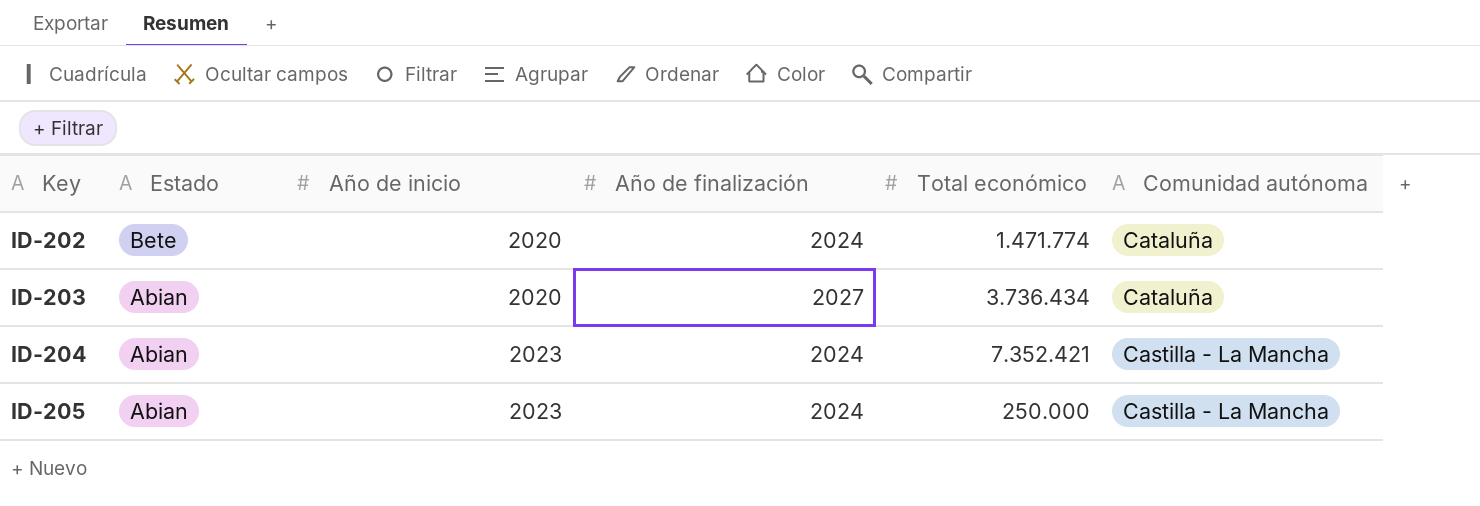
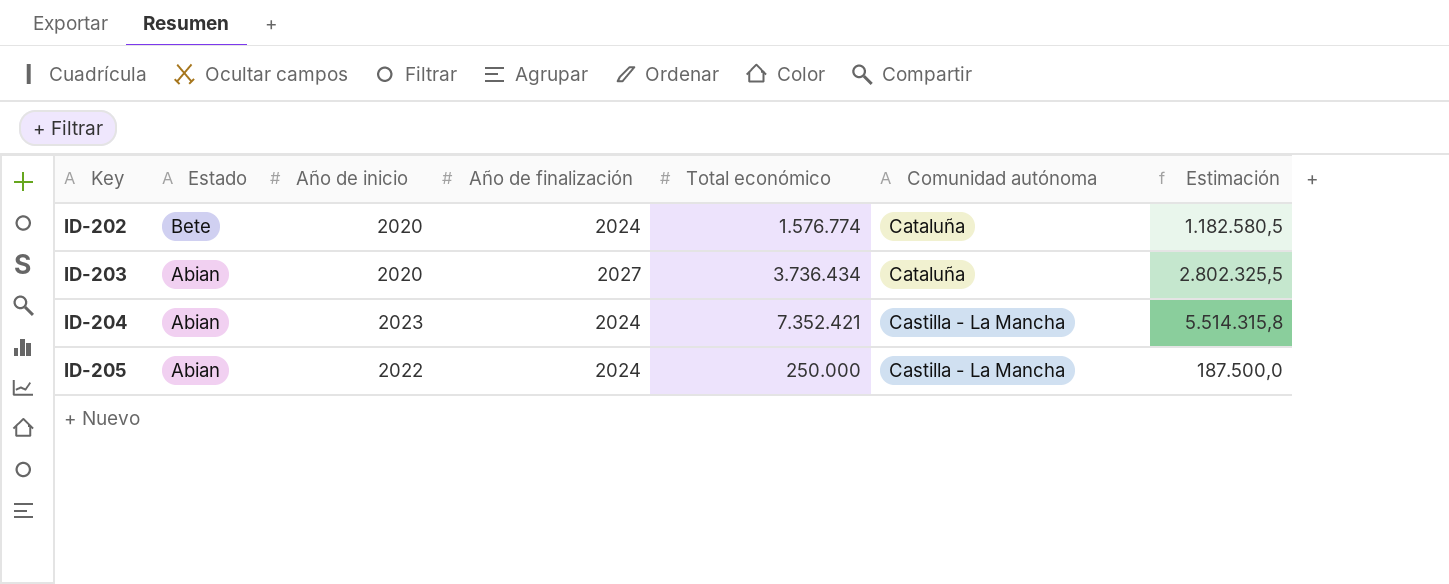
column Estimación | formula: none -> [Total económico] * 0,75
ID-202 | Total económico: 1.471.774 -> 1.576.774
ID-205 | Año de inicio: 2023 -> 2022

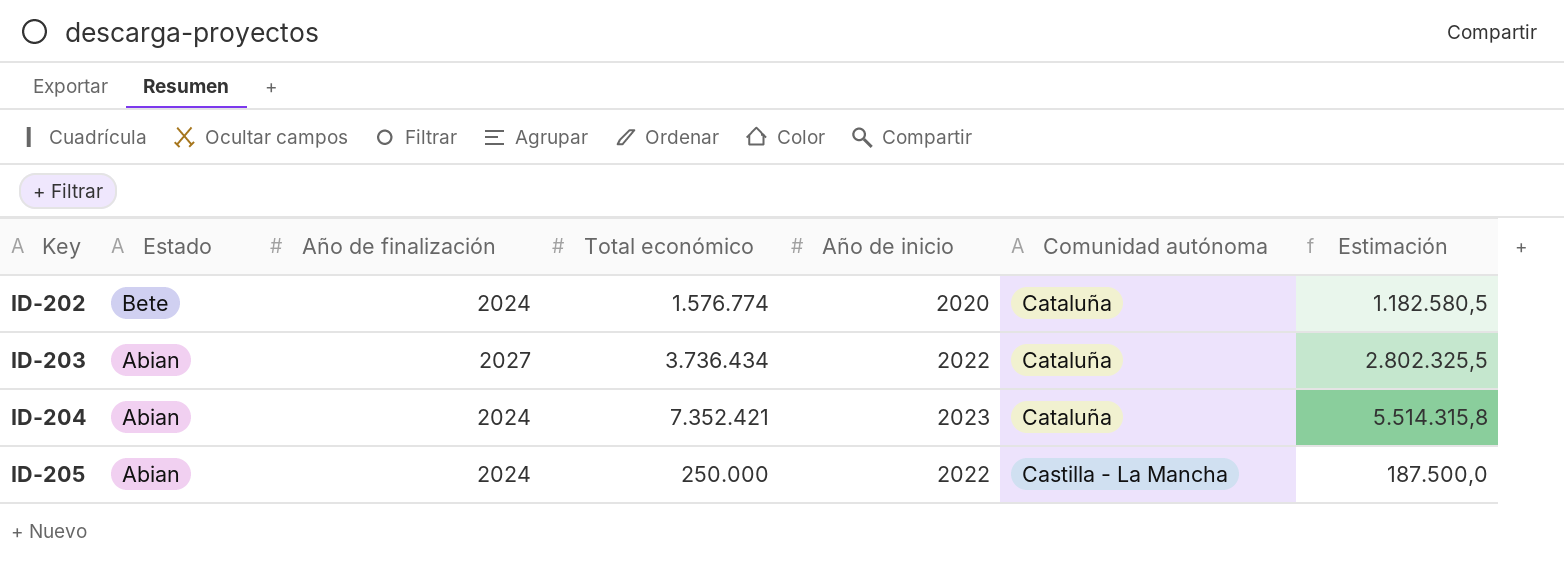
column Año de inicio | position: 3 -> 5
ID-203 | Año de inicio: 2020 -> 2022
ID-204 | Comunidad autónoma: Castilla - La Mancha -> Cataluña

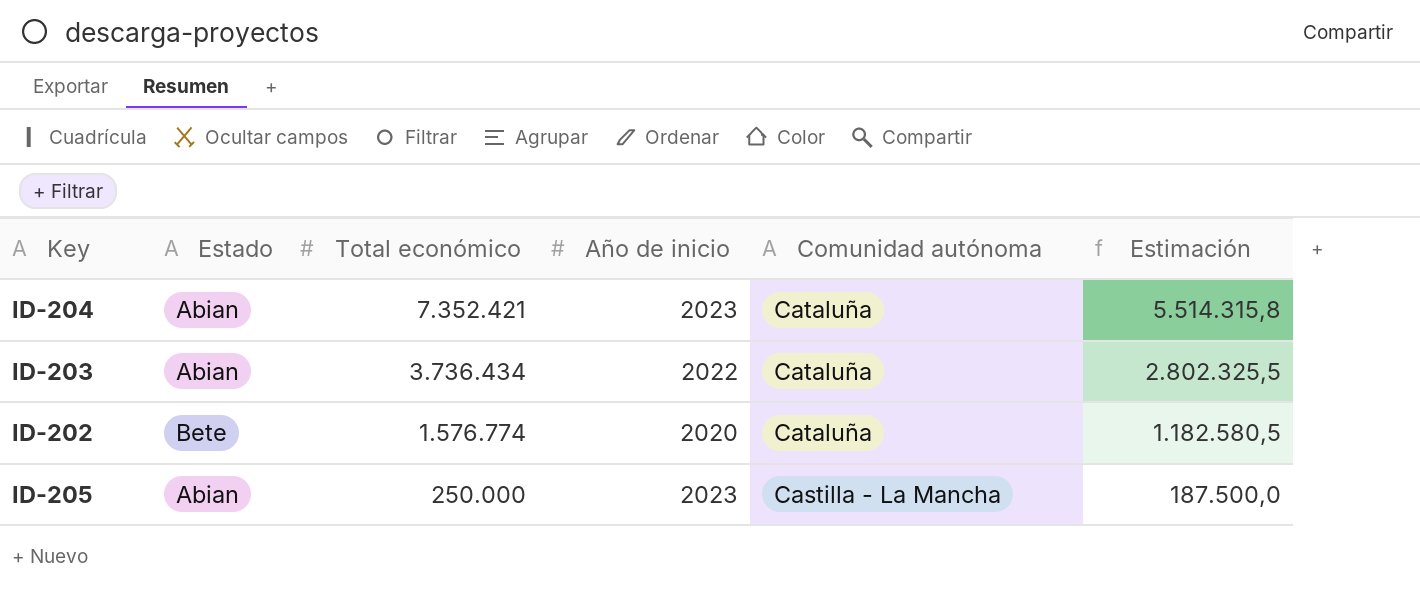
row order: Key ascending -> Total económico descending
column Año de finalización | position: 3 -> none
ID-205 | Año de inicio: 2022 -> 2023

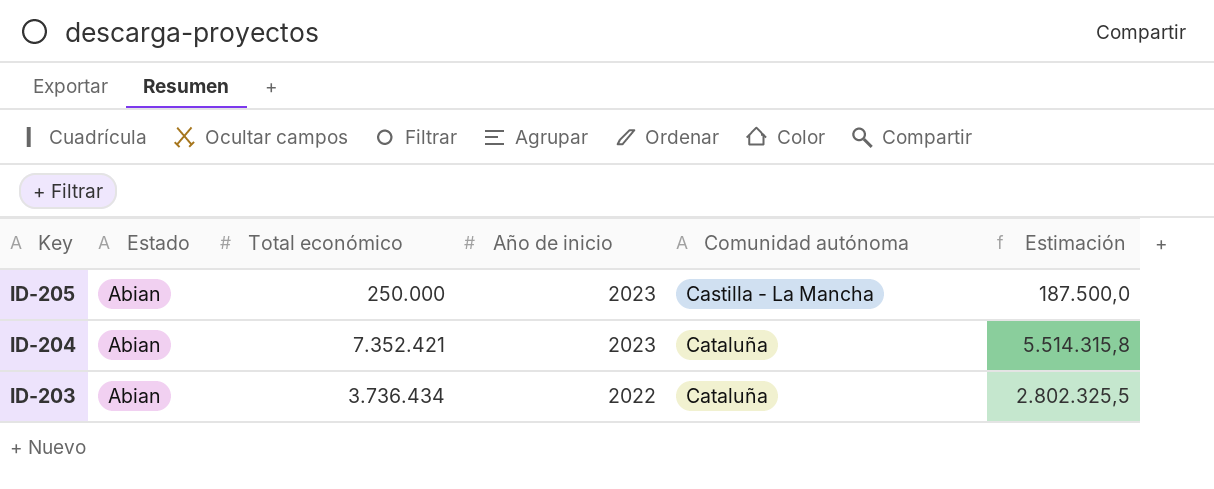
row order: Total económico descending -> Key descending
row ID-202: Bete | 1.576.774 | 2020 | Cataluña | 1.182.580,5 -> none

